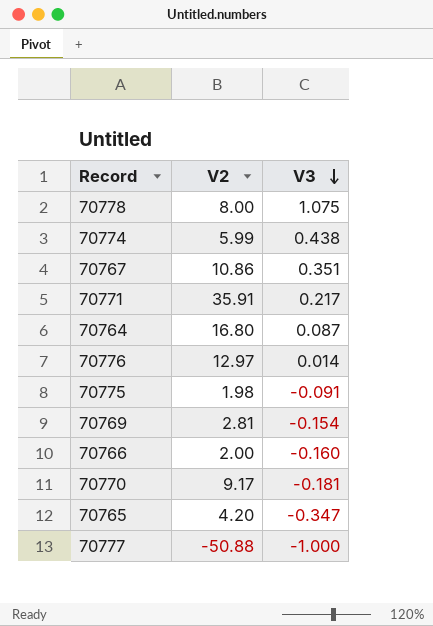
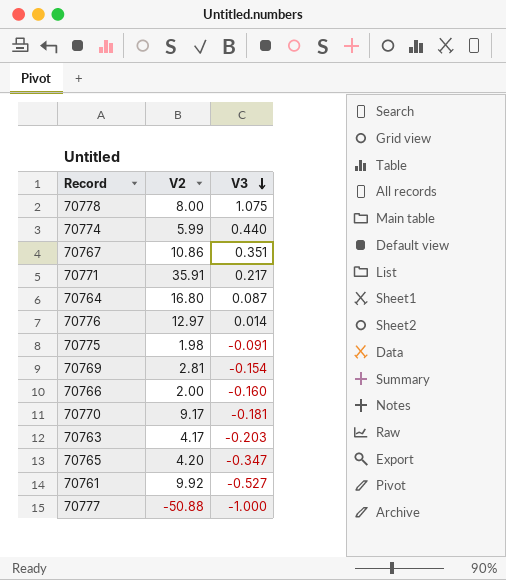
70774 | V3: 0.438 -> 0.440
row 70763: none -> 4.17 | -0.203
row 70761: none -> 9.92 | -0.527

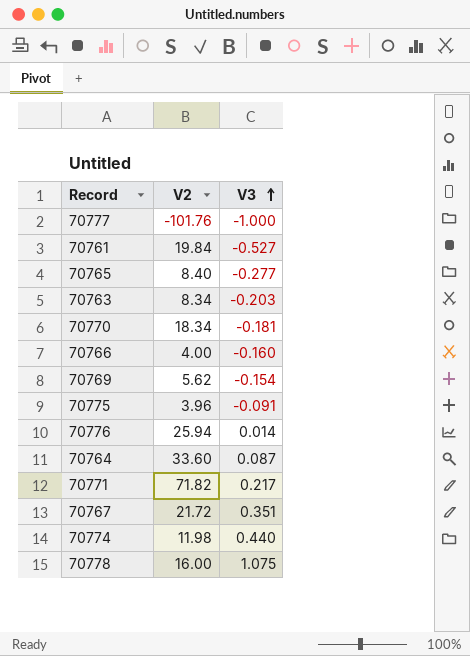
row order: V3 descending -> V3 ascending
70777 | V2: -50.88 -> -101.76
70761 | V2: 9.92 -> 19.84
70765 | V2: 4.20 -> 8.40
70765 | V3: -0.347 -> -0.277
70763 | V2: 4.17 -> 8.34
70770 | V2: 9.17 -> 18.34
70766 | V2: 2.00 -> 4.00
70769 | V2: 2.81 -> 5.62
70775 | V2: 1.98 -> 3.96
70776 | V2: 12.97 -> 25.94
70764 | V2: 16.80 -> 33.60
70771 | V2: 35.91 -> 71.82
70767 | V2: 10.86 -> 21.72
70774 | V2: 5.99 -> 11.98
70778 | V2: 8.00 -> 16.00

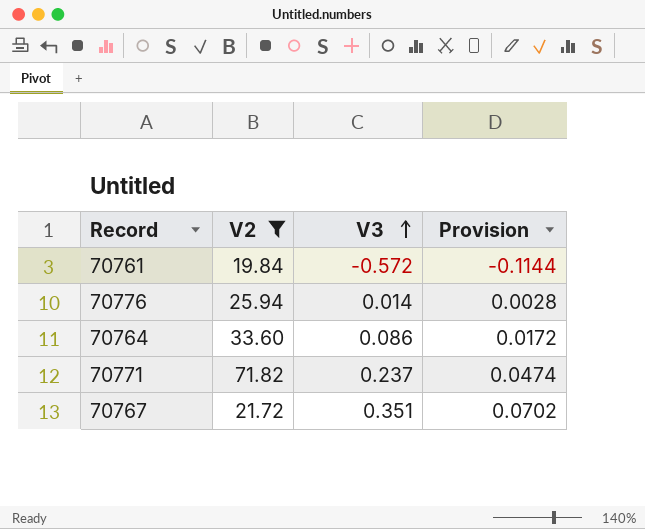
filter: none -> V2 >= 19.84
column Provision | formula: none -> [V3] * 0.2
70761 | V3: -0.527 -> -0.572
70764 | V3: 0.087 -> 0.086
70771 | V3: 0.217 -> 0.237

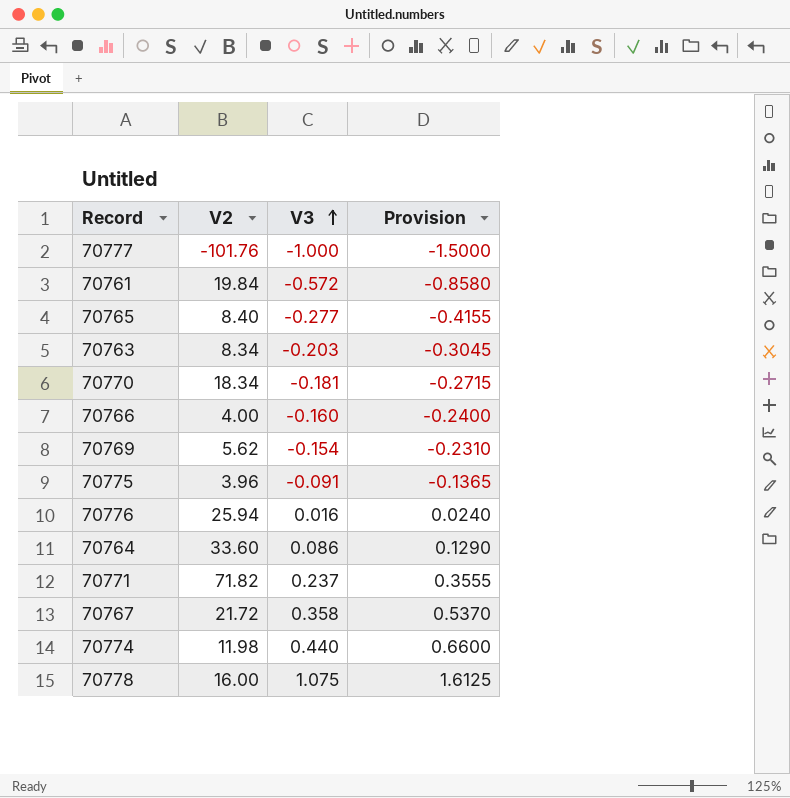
filter: V2 >= 19.84 -> none
column Provision | formula: [V3] * 0.2 -> [V3] * 1.5
70776 | V3: 0.014 -> 0.016
70767 | V3: 0.351 -> 0.358

